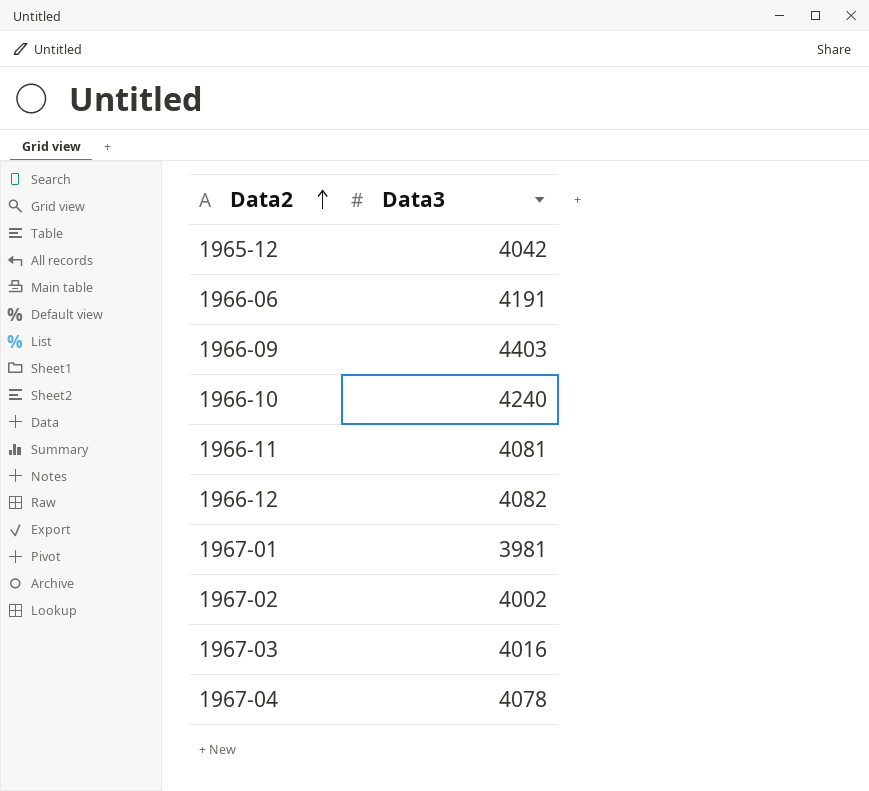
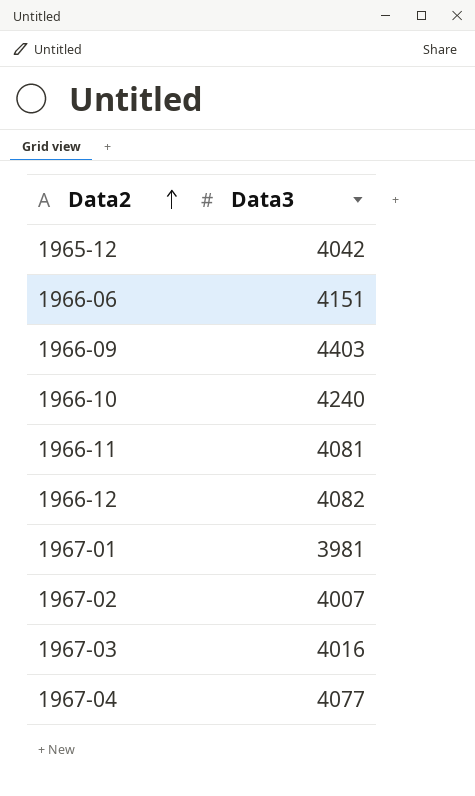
1966-06 | Data3: 4191 -> 4151
1967-02 | Data3: 4002 -> 4007
1967-04 | Data3: 4078 -> 4077

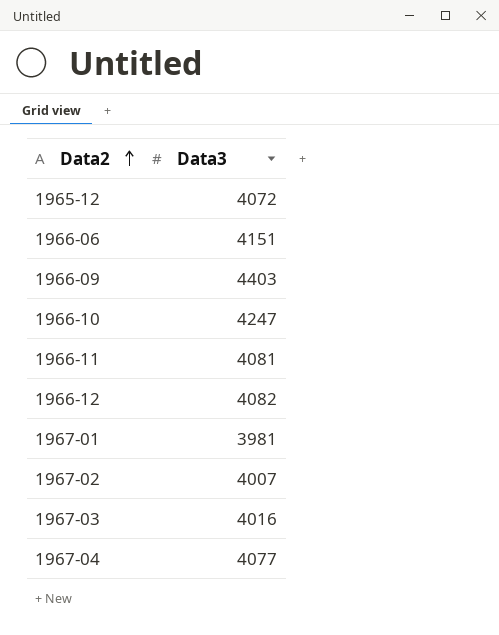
1965-12 | Data3: 4042 -> 4072
1966-10 | Data3: 4240 -> 4247

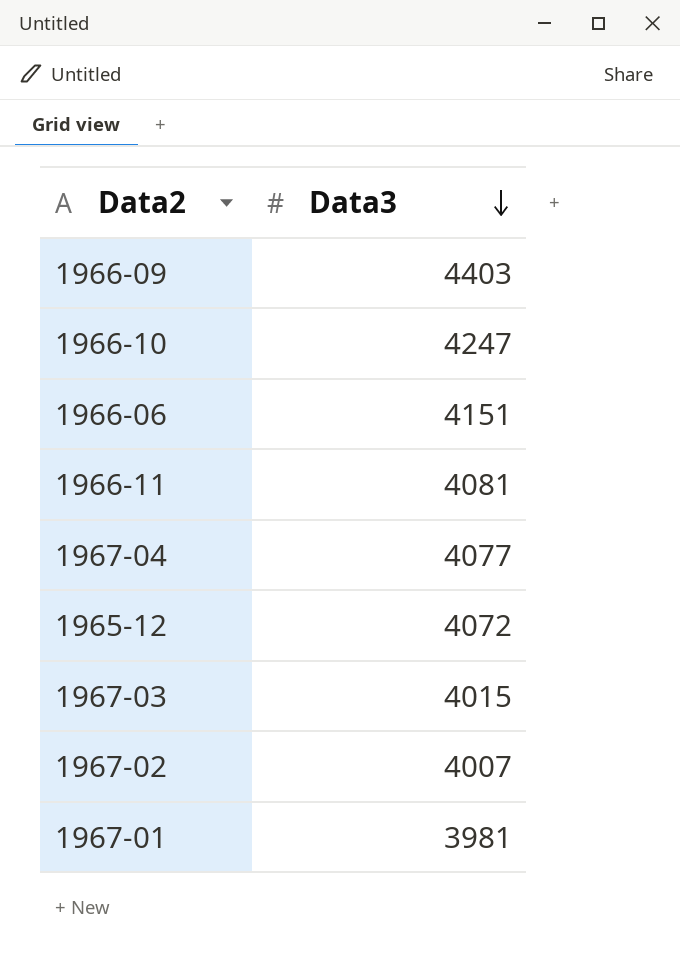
row order: Data2 ascending -> Data3 descending
row 1966-12: 4082 -> none
1967-03 | Data3: 4016 -> 4015

